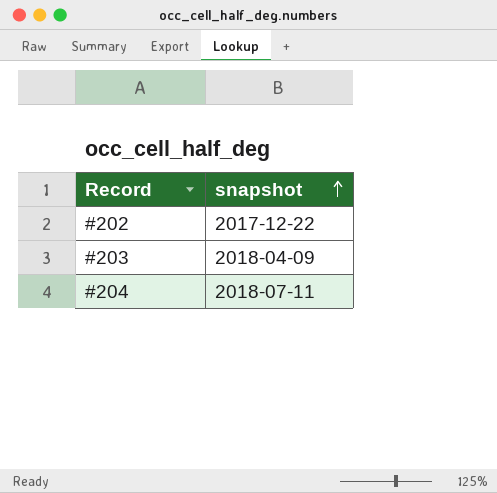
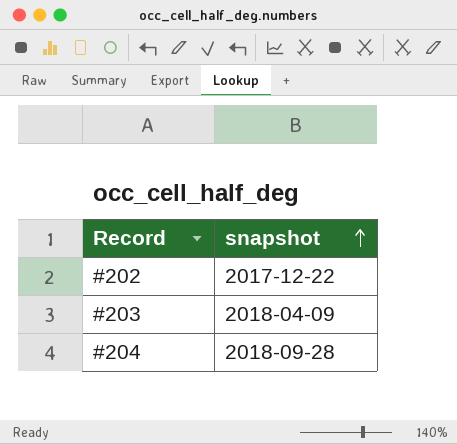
#204 | snapshot: 2018-07-11 -> 2018-09-28

